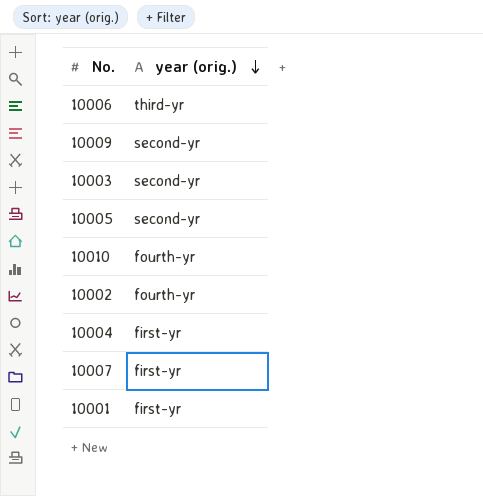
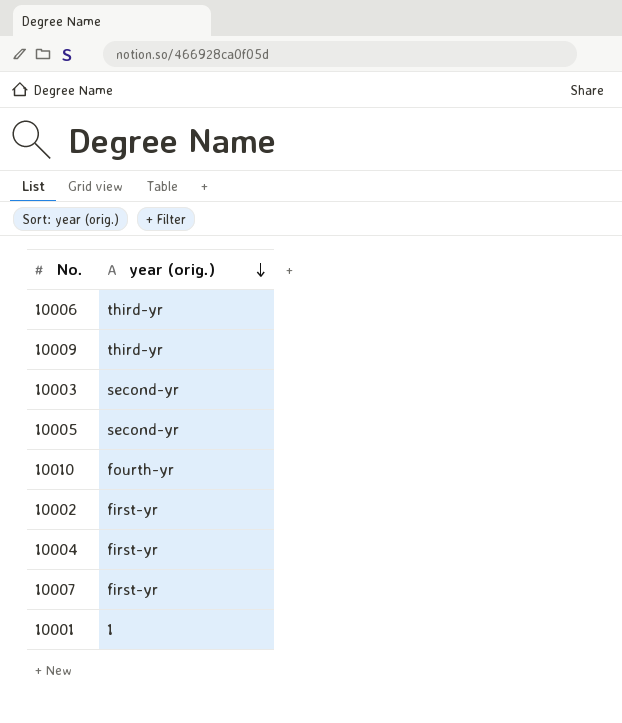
10009 | year (orig.): second-yr -> third-yr
10002 | year (orig.): fourth-yr -> first-yr
10001 | year (orig.): first-yr -> 1

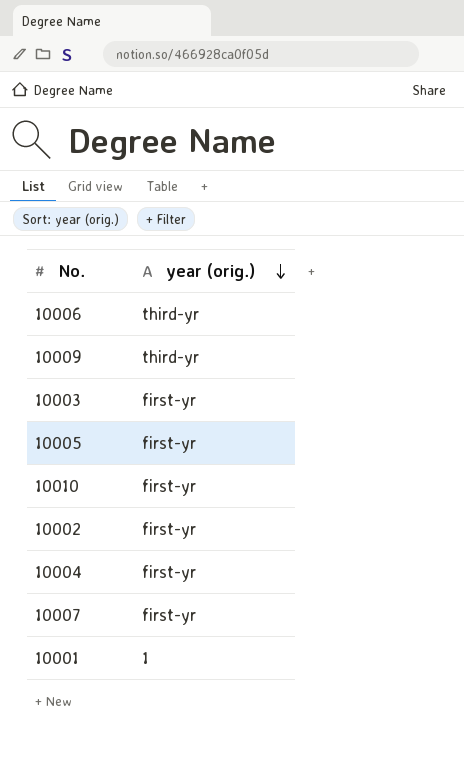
10003 | year (orig.): second-yr -> first-yr
10005 | year (orig.): second-yr -> first-yr
10010 | year (orig.): fourth-yr -> first-yr

